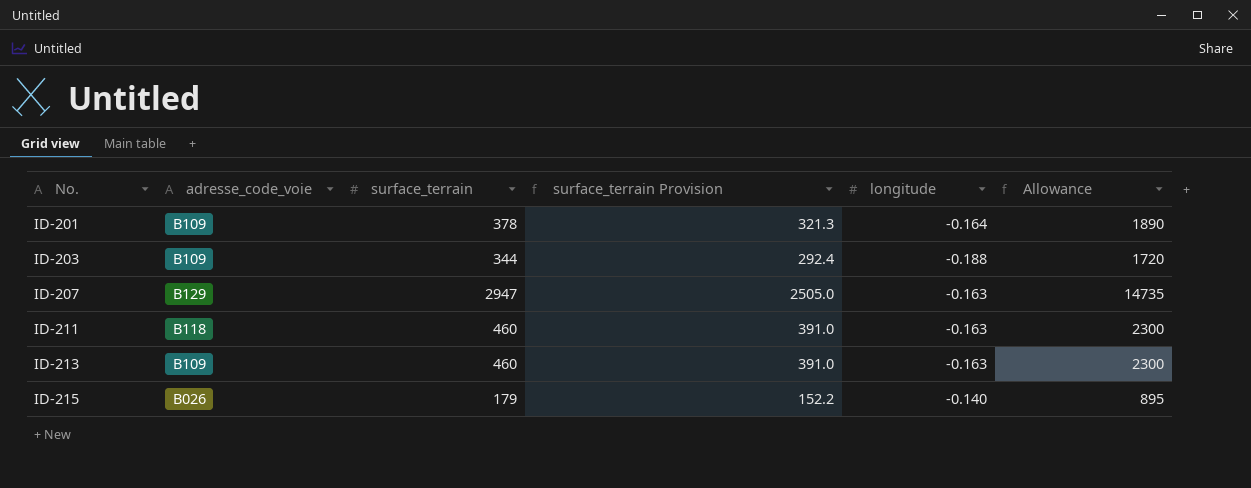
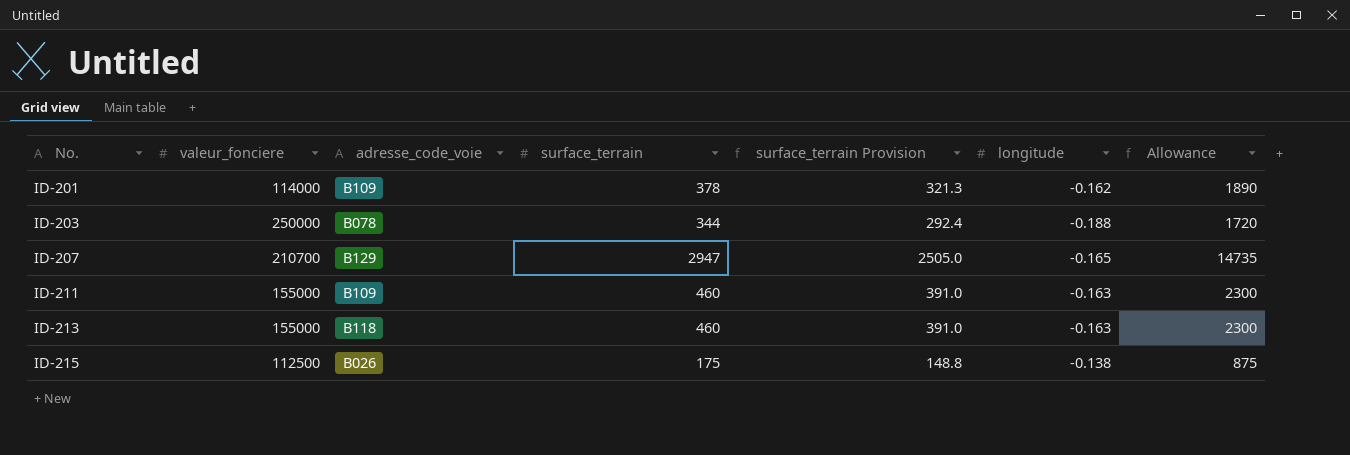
column valeur_fonciere | position: none -> 2
ID-201 | longitude: -0.164 -> -0.162
ID-203 | adresse_code_voie: B109 -> B078
ID-207 | longitude: -0.163 -> -0.165
ID-211 | adresse_code_voie: B118 -> B109
ID-213 | adresse_code_voie: B109 -> B118
ID-215 | surface_terrain: 179 -> 175
ID-215 | surface_terrain Provision: 152.2 -> 148.8
ID-215 | longitude: -0.140 -> -0.138
ID-215 | Allowance: 895 -> 875

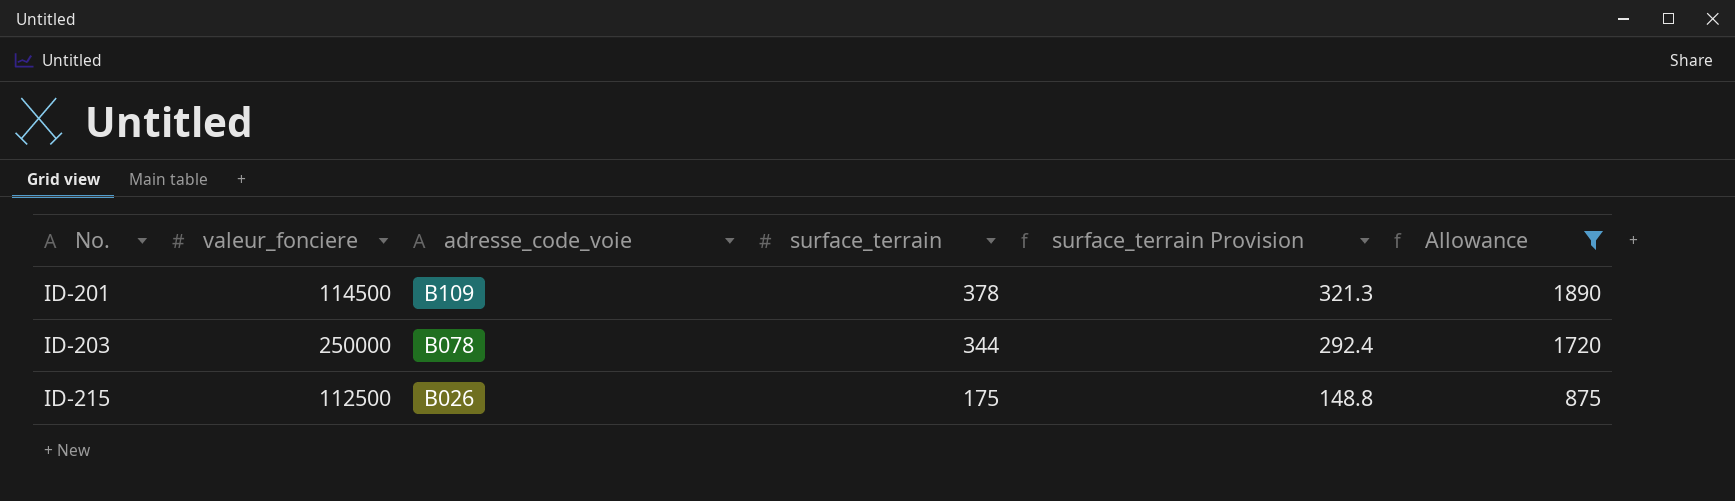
filter: none -> Allowance <= 1890
column longitude | position: 6 -> none
ID-201 | valeur_fonciere: 114000 -> 114500

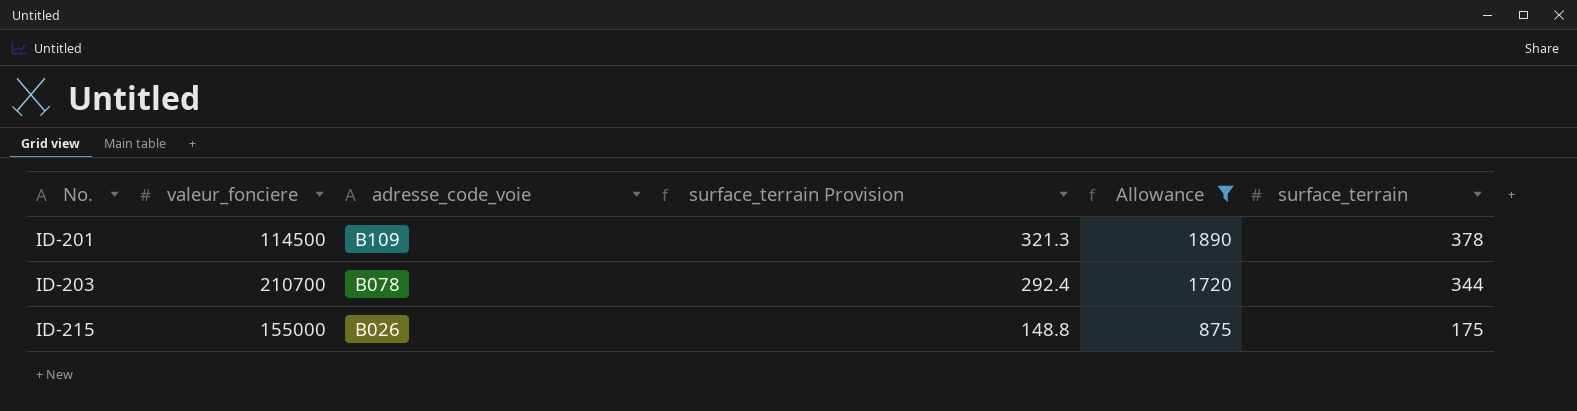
column surface_terrain | position: 4 -> 6
ID-203 | valeur_fonciere: 250000 -> 210700
ID-215 | valeur_fonciere: 112500 -> 155000

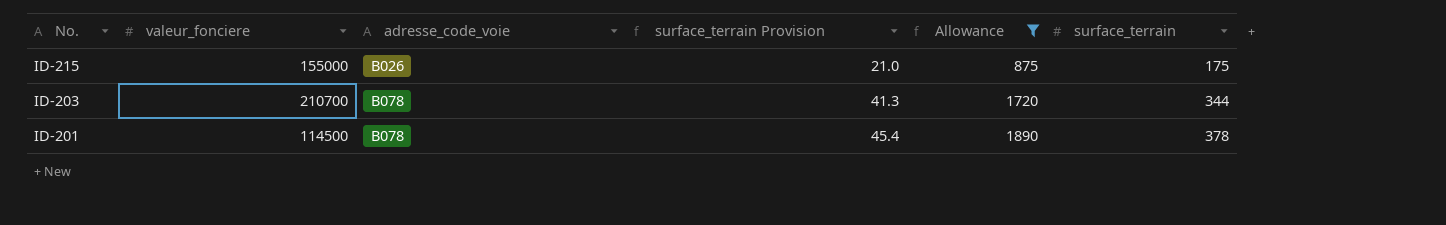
row order: No. ascending -> No. descending
column surface_terrain Provision | formula: [surface_terrain] * 0.85 -> [surface_terrain] * 0.12
ID-201 | adresse_code_voie: B109 -> B078

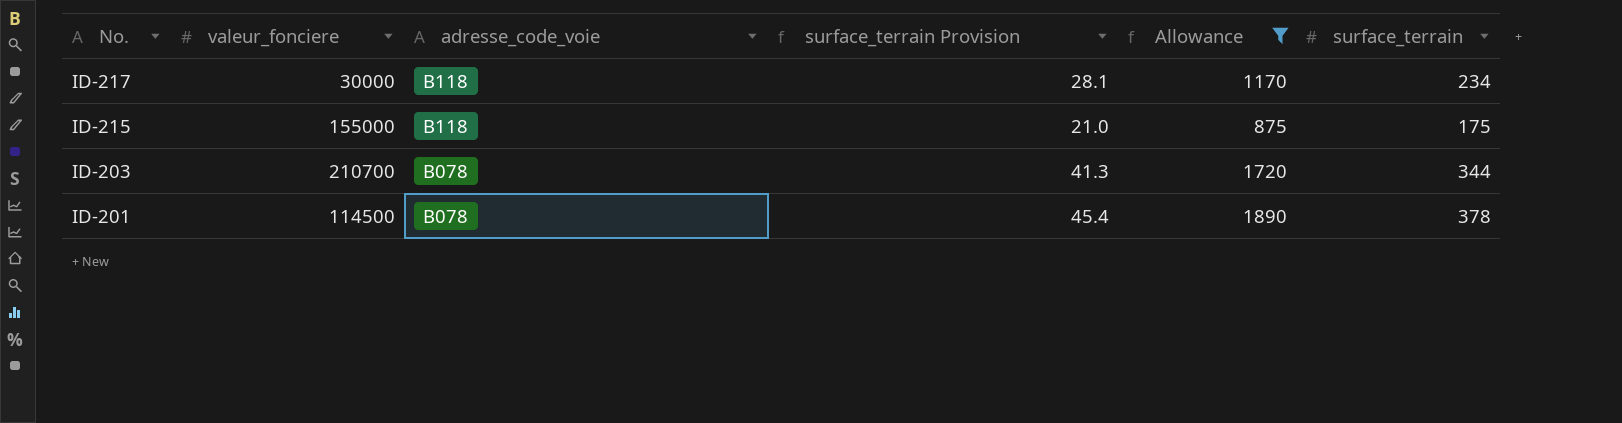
row ID-217: none -> 30000 | B118 | 28.1 | 1170 | 234
ID-215 | adresse_code_voie: B026 -> B118

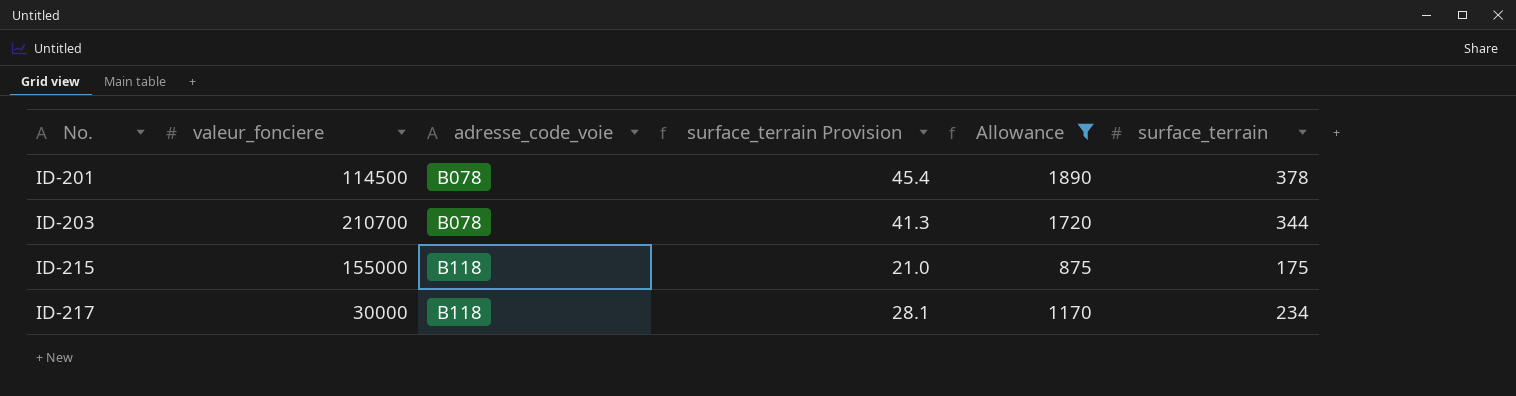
row order: No. descending -> No. ascending

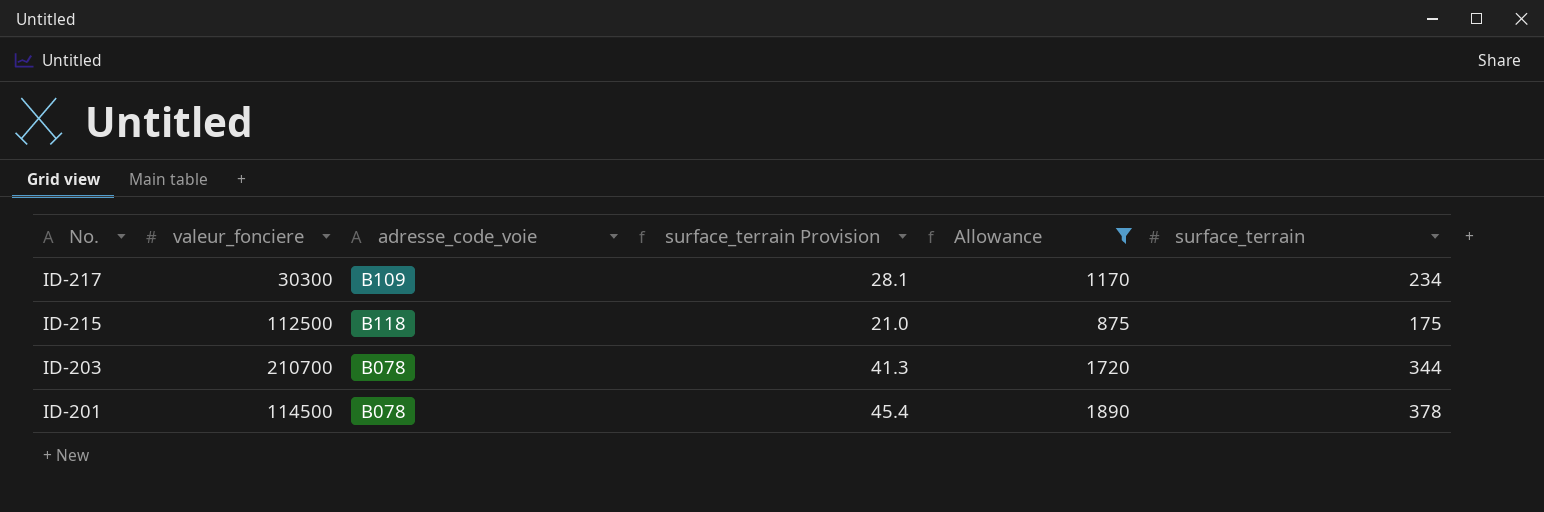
row order: No. ascending -> No. descending
ID-217 | valeur_fonciere: 30000 -> 30300
ID-217 | adresse_code_voie: B118 -> B109
ID-215 | valeur_fonciere: 155000 -> 112500

